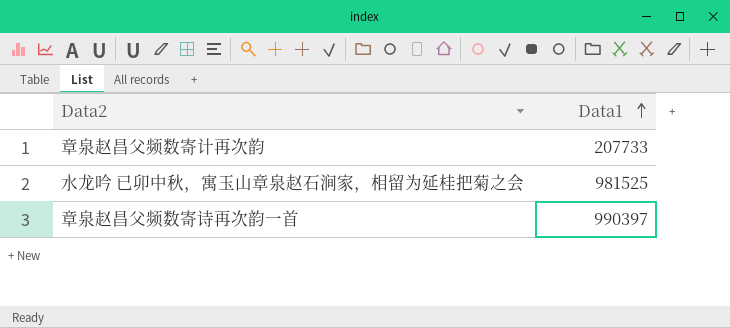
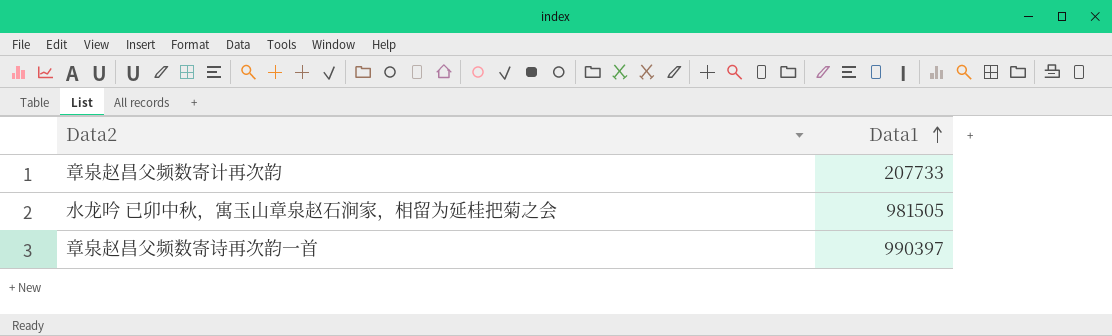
水龙吟 已卯中秋，寓玉山章泉赵石涧家，相留为延桂把菊之会 | Data1: 981525 -> 981505

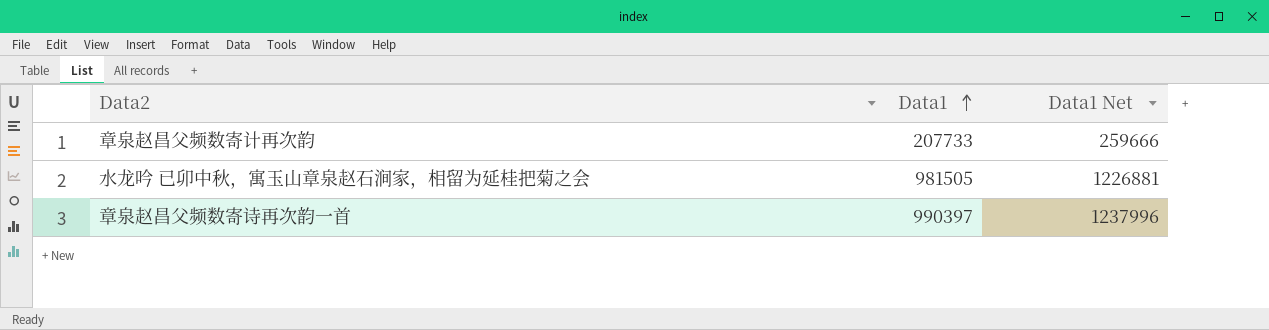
column Data1 Net | formula: none -> [Data1] * 1.25

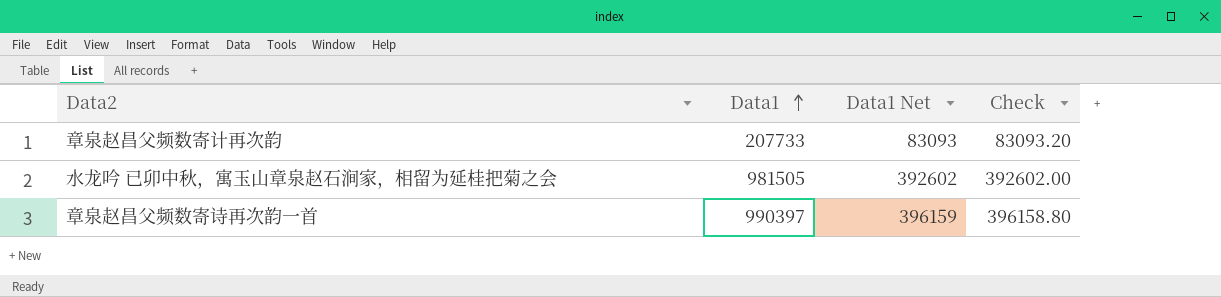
column Data1 Net | formula: [Data1] * 1.25 -> [Data1] * 0.4
column Check | formula: none -> [Data1] * 0.4

